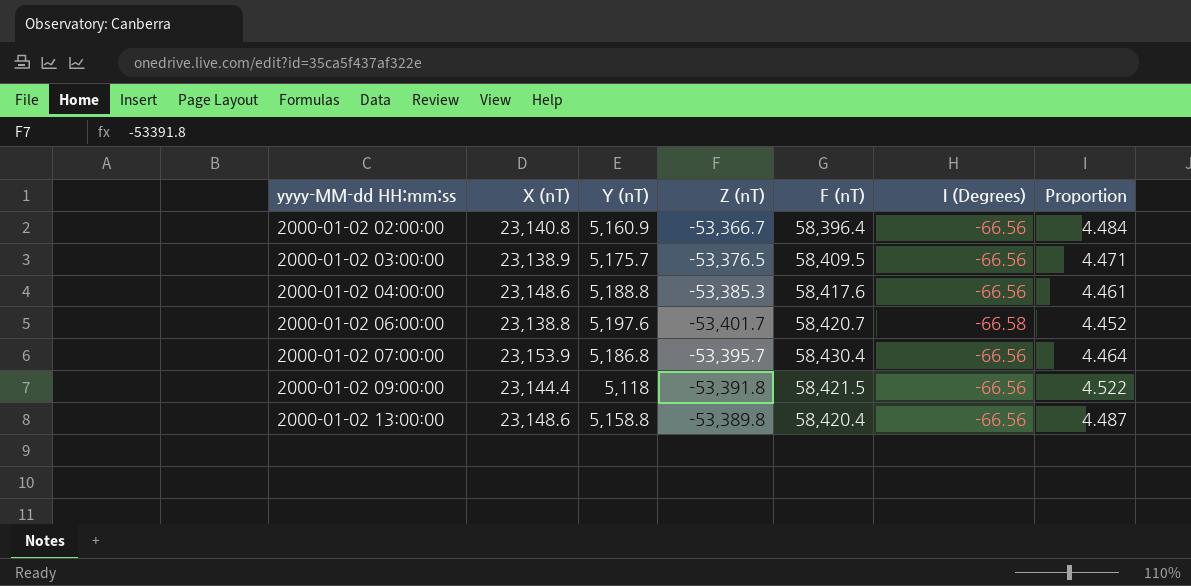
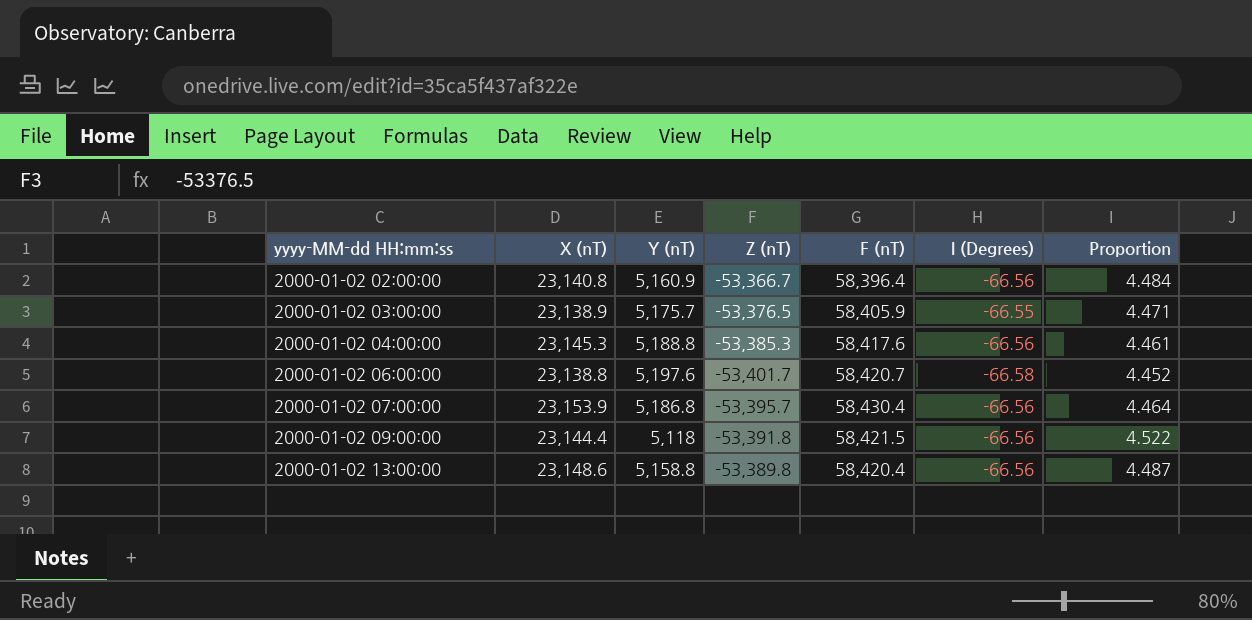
2000-01-02 03:00:00 | F (nT): 58,409.5 -> 58,405.9
2000-01-02 03:00:00 | I (Degrees): -66.56 -> -66.55
2000-01-02 04:00:00 | X (nT): 23,148.6 -> 23,145.3

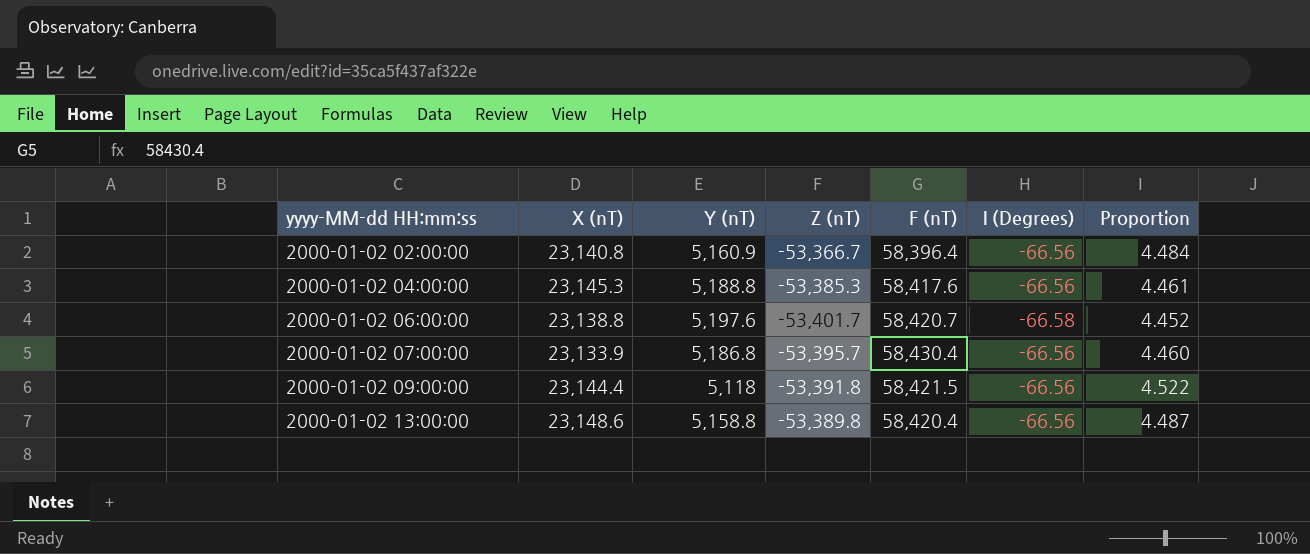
row 2000-01-02 03:00:00: 23,138.9 | 5,175.7 | -53,376.5 | 58,405.9 | -66.55 | 4.471 -> none
2000-01-02 07:00:00 | X (nT): 23,153.9 -> 23,133.9
2000-01-02 07:00:00 | Proportion: 4.464 -> 4.460

